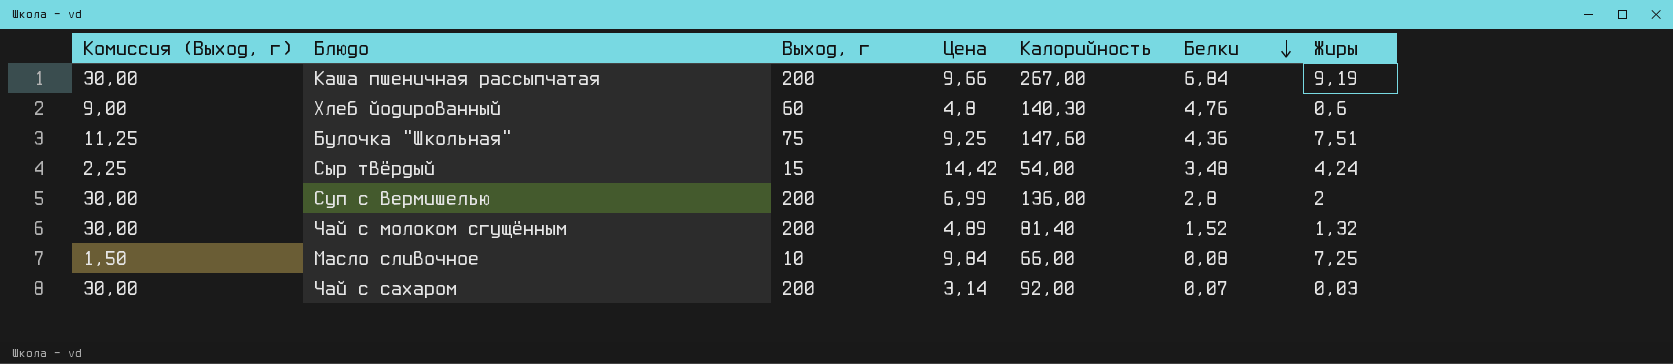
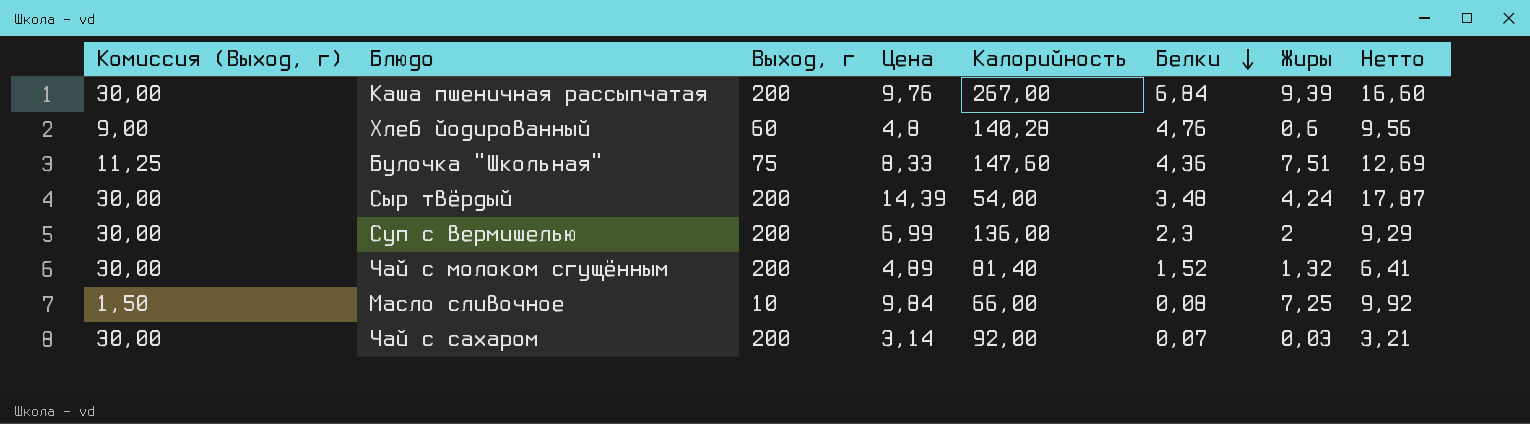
column Нетто | formula: none -> [Цена] + [Белки]
Каша пшеничная рассыпчатая | Цена: 9,66 -> 9,76
Каша пшеничная рассыпчатая | Жиры: 9,19 -> 9,39
Хлеб йодированный | Калорийность: 140,30 -> 140,28
Булочка "Школьная" | Цена: 9,25 -> 8,33
Сыр твёрдый | Комиссия (Выход, г): 2,25 -> 30,00
Сыр твёрдый | Выход, г: 15 -> 200
Сыр твёрдый | Цена: 14,42 -> 14,39
Суп с вермишелью | Белки: 2,8 -> 2,3

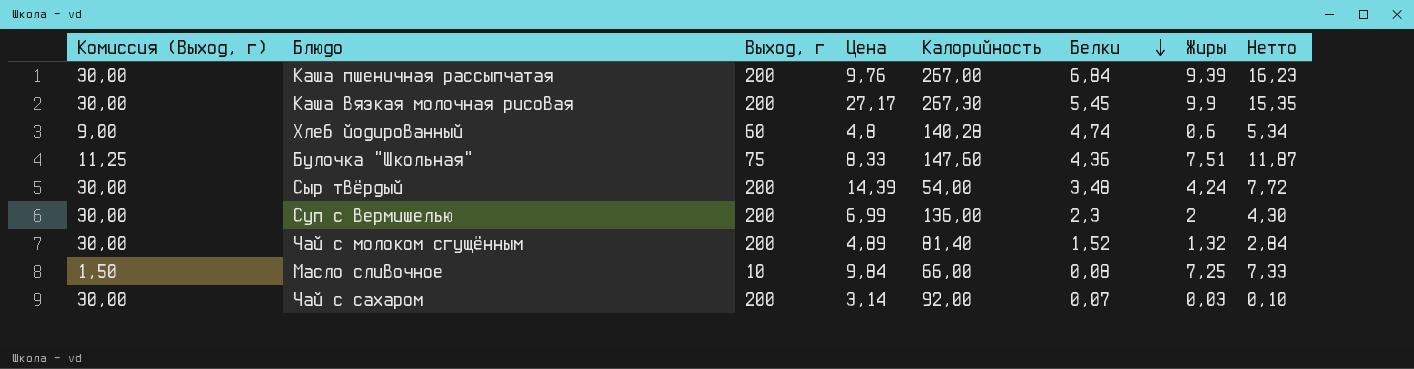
column Нетто | formula: [Цена] + [Белки] -> [Белки] + [Жиры]
row Каша вязкая молочная рисовая: none -> 30,00 | 200 | 27,17 | 267,30 | 5,45 | 9,9 | 15,35
Хлеб йодированный | Белки: 4,76 -> 4,74

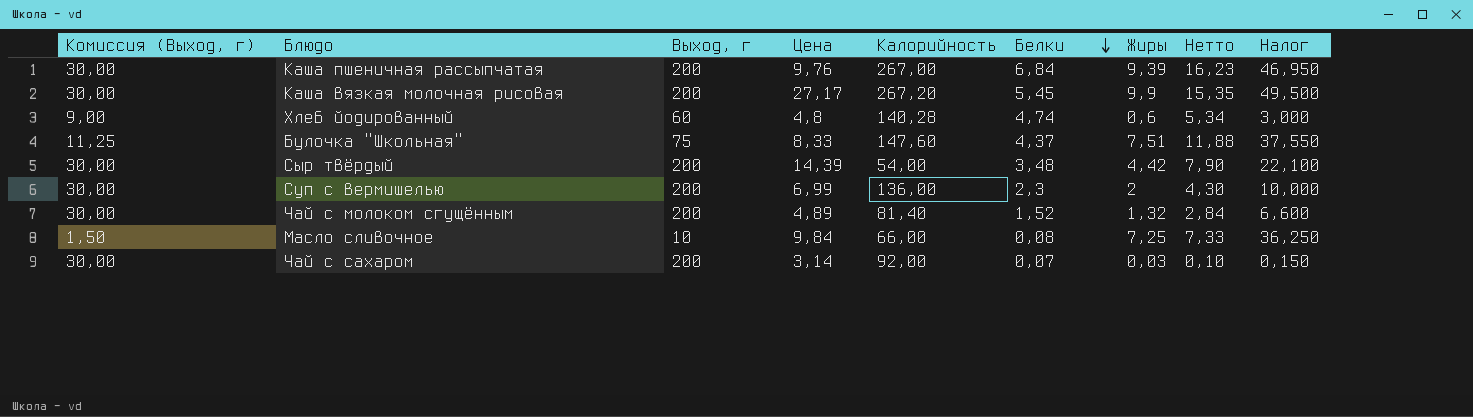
column Налог | formula: none -> [Жиры] * 5
Каша вязкая молочная рисовая | Калорийность: 267,30 -> 267,20
Булочка "Школьная" | Белки: 4,36 -> 4,37
Булочка "Школьная" | Нетто: 11,87 -> 11,88
Сыр твёрдый | Жиры: 4,24 -> 4,42
Сыр твёрдый | Нетто: 7,72 -> 7,90

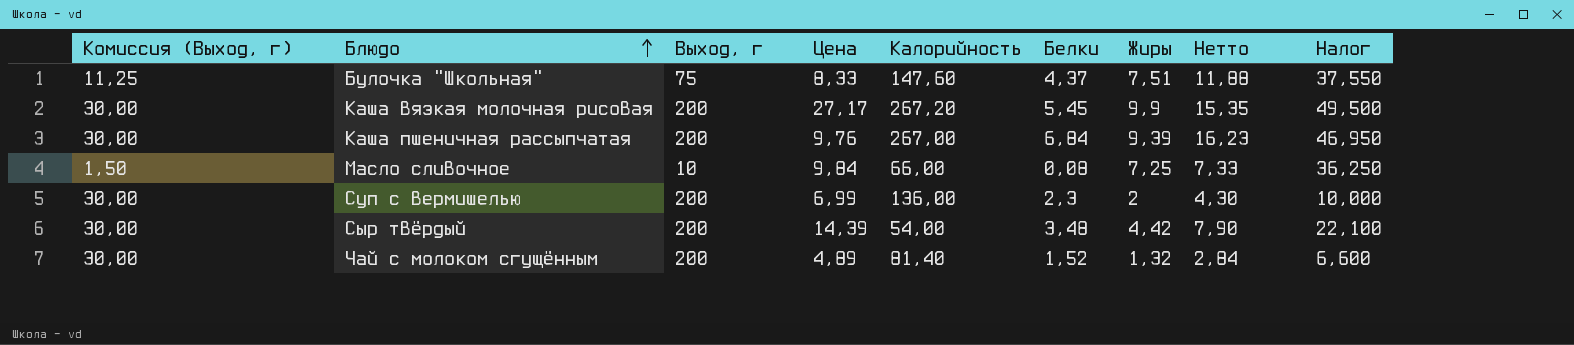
row order: Белки descending -> Блюдо ascending
row Хлеб йодированный: 9,00 | 60 | 4,8 | 140,28 | 4,74 | 0,6 | 5,34 | 3,000 -> none
row Чай с сахаром: 30,00 | 200 | 3,14 | 92,00 | 0,07 | 0,03 | 0,10 | 0,150 -> none

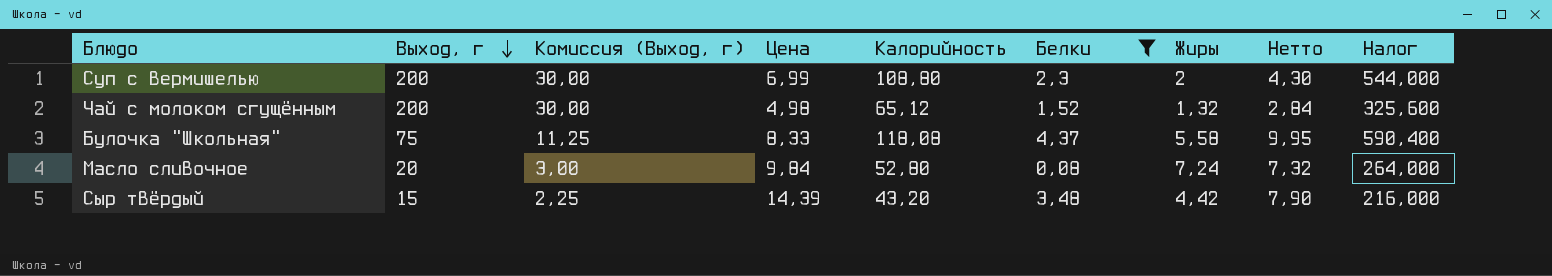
filter: none -> Белки <= 4,37
row order: Блюдо ascending -> Выход, г descending
column Комиссия (Выход, г) | position: 1 -> 3
column Налог | formula: [Жиры] * 5 -> [Калорийность] * 5
Суп с вермишелью | Калорийность: 136,00 -> 108,80
Чай с молоком сгущённым | Цена: 4,89 -> 4,98
Чай с молоком сгущённым | Калорийность: 81,40 -> 65,12
Булочка "Школьная" | Калорийность: 147,60 -> 118,08
Булочка "Школьная" | Жиры: 7,51 -> 5,58
Булочка "Школьная" | Нетто: 11,88 -> 9,95
Масло сливочное | Выход, г: 10 -> 20
Масло сливочное | Комиссия (Выход, г): 1,50 -> 3,00
Масло сливочное | Калорийность: 66,00 -> 52,80
Масло сливочное | Жиры: 7,25 -> 7,24
Масло сливочное | Нетто: 7,33 -> 7,32
Сыр твёрдый | Выход, г: 200 -> 15
Сыр твёрдый | Комиссия (Выход, г): 30,00 -> 2,25
Сыр твёрдый | Калорийность: 54,00 -> 43,20

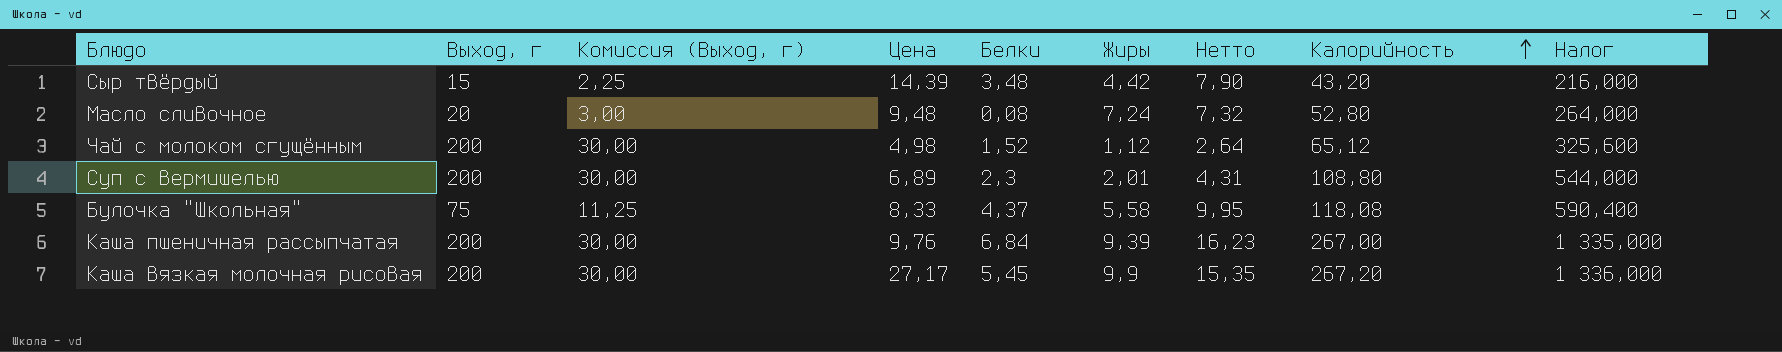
filter: Белки <= 4,37 -> none
row order: Выход, г descending -> Калорийность ascending
column Калорийность | position: 5 -> 8
Масло сливочное | Цена: 9,84 -> 9,48
Чай с молоком сгущённым | Жиры: 1,32 -> 1,12
Чай с молоком сгущённым | Нетто: 2,84 -> 2,64
Суп с вермишелью | Цена: 6,99 -> 6,89
Суп с вермишелью | Жиры: 2 -> 2,01
Суп с вермишелью | Нетто: 4,30 -> 4,31

